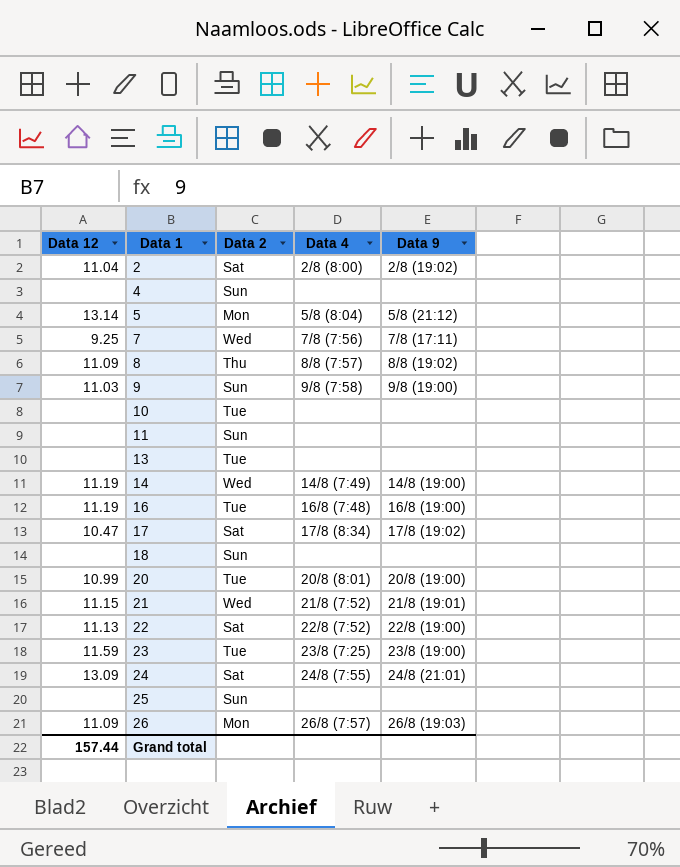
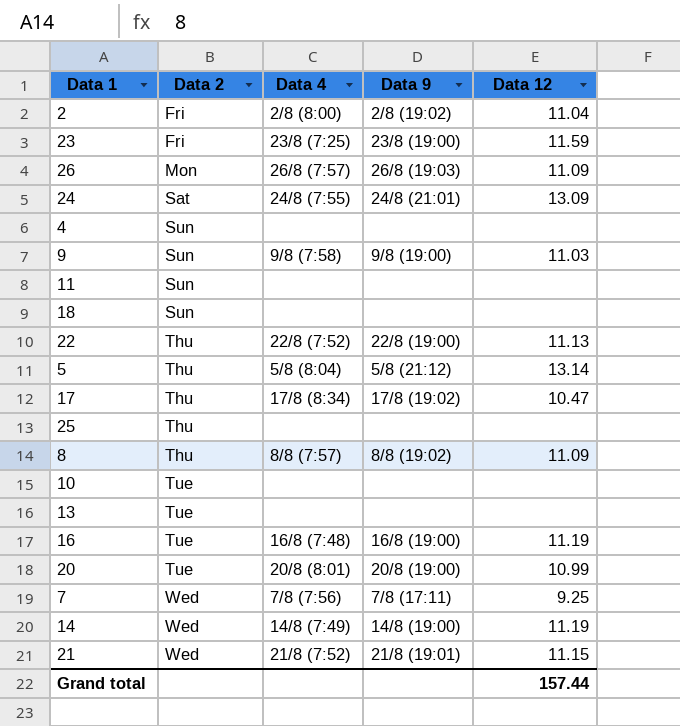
row order: Data 1 ascending -> Data 2 ascending
column Data 12 | position: 1 -> 5
2 | Data 2: Sat -> Fri
23 | Data 2: Tue -> Fri
22 | Data 2: Sat -> Thu
5 | Data 2: Mon -> Thu
17 | Data 2: Sat -> Thu
25 | Data 2: Sun -> Thu

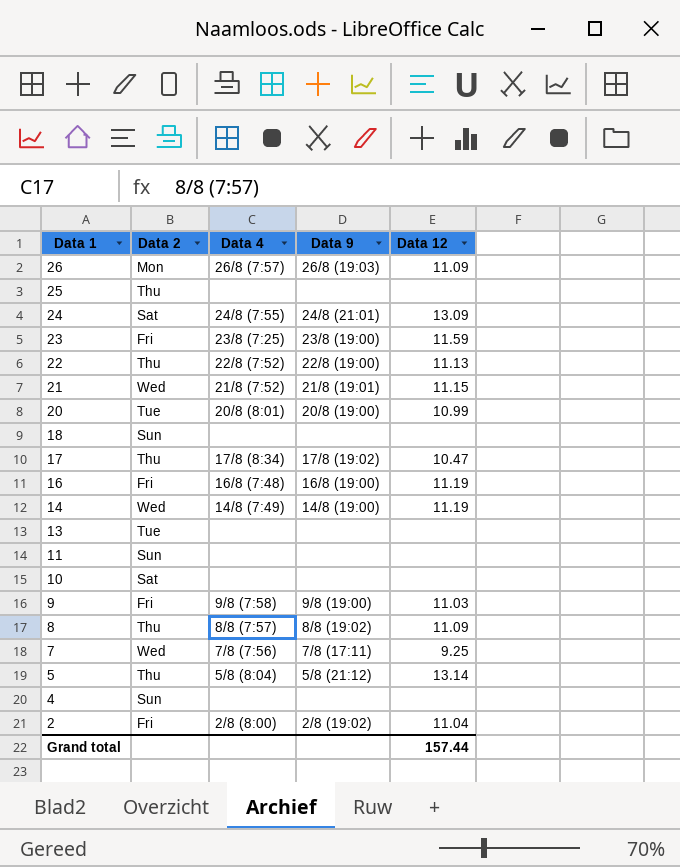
row order: Data 2 ascending -> Data 1 descending
16 | Data 2: Tue -> Fri
10 | Data 2: Tue -> Sat
9 | Data 2: Sun -> Fri

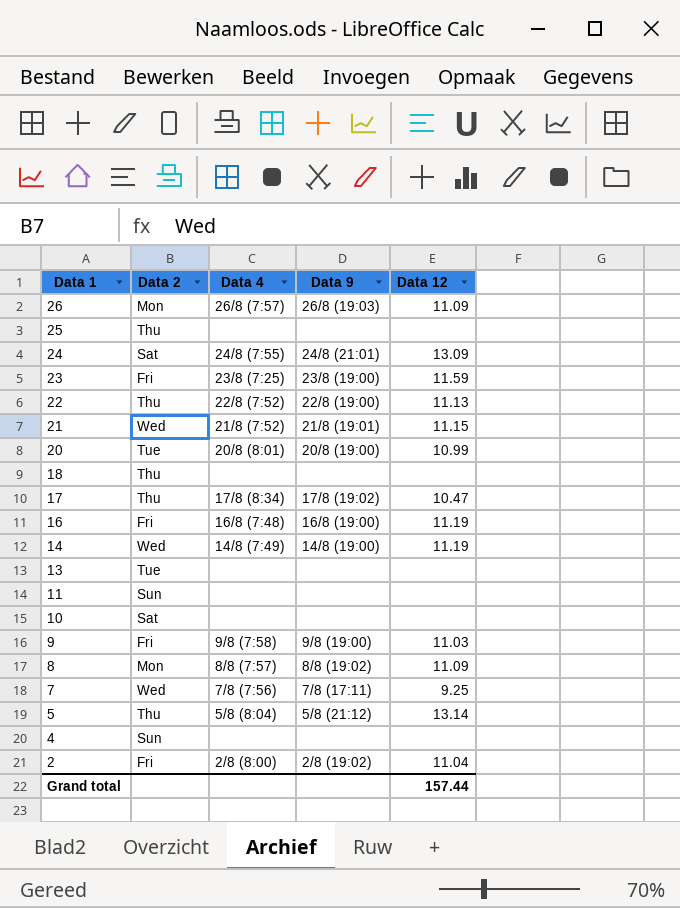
18 | Data 2: Sun -> Thu
8 | Data 2: Thu -> Mon

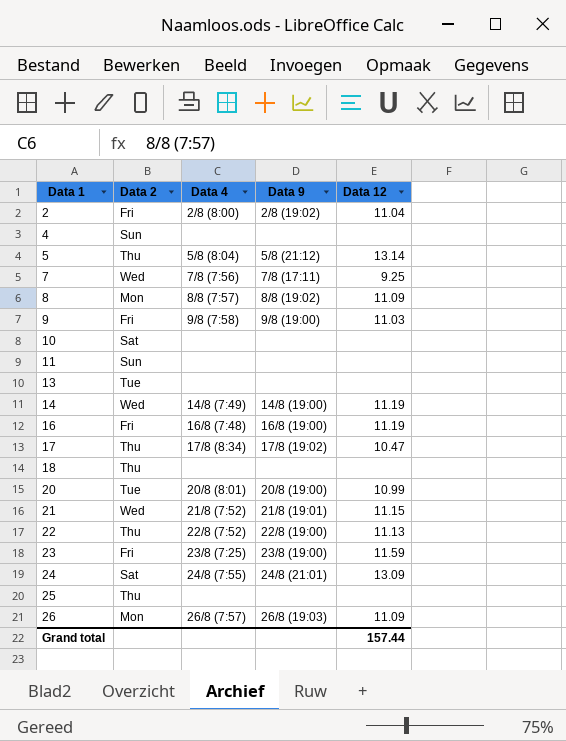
row order: Data 1 descending -> Data 1 ascending

